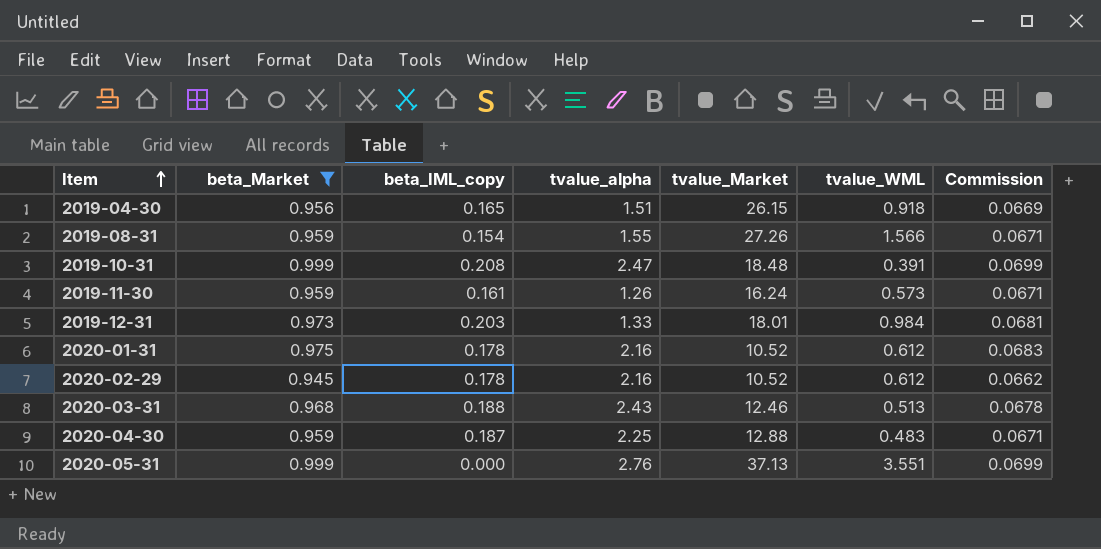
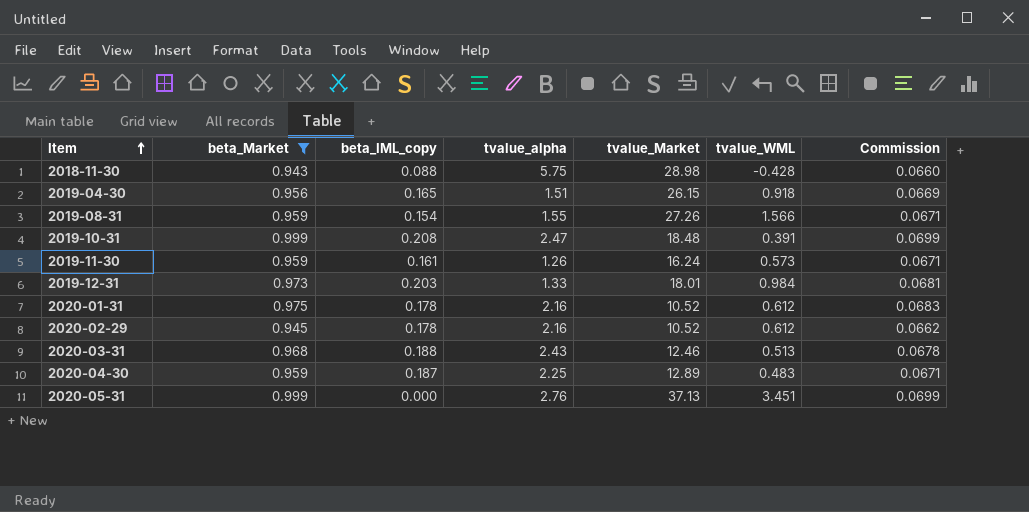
row 2018-11-30: none -> 0.943 | 0.088 | 5.75 | 28.98 | -0.428 | 0.0660
2020-04-30 | tvalue_Market: 12.88 -> 12.89
2020-05-31 | tvalue_WML: 3.551 -> 3.451

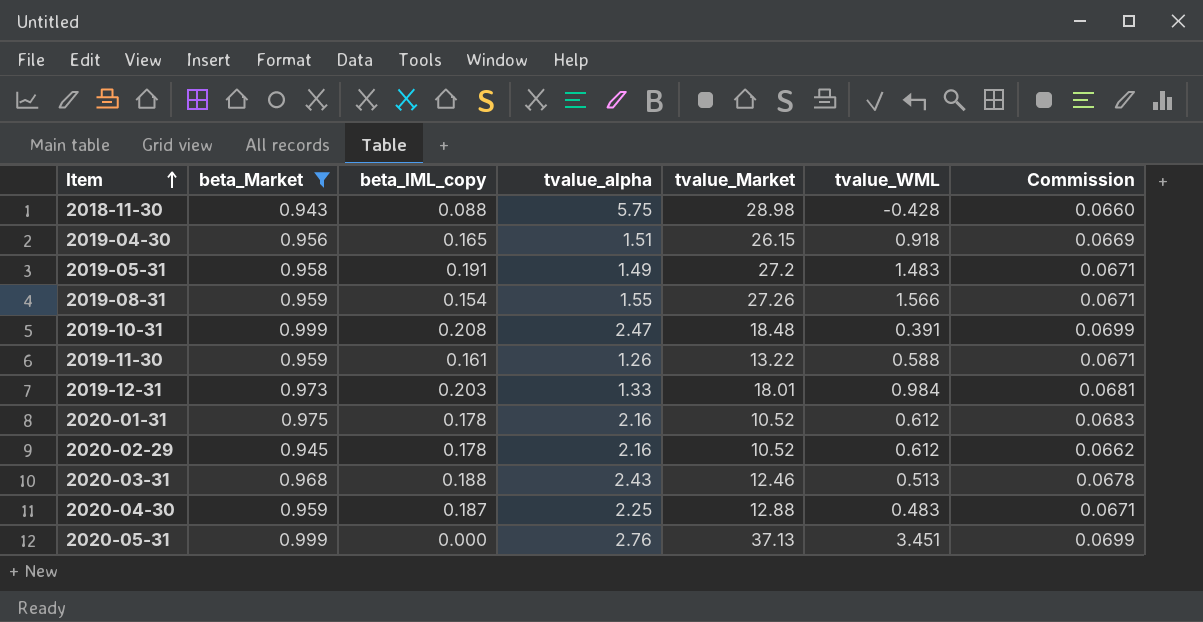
row 2019-05-31: none -> 0.958 | 0.191 | 1.49 | 27.2 | 1.483 | 0.0671
2019-11-30 | tvalue_Market: 16.24 -> 13.22
2019-11-30 | tvalue_WML: 0.573 -> 0.588
2020-04-30 | tvalue_Market: 12.89 -> 12.88

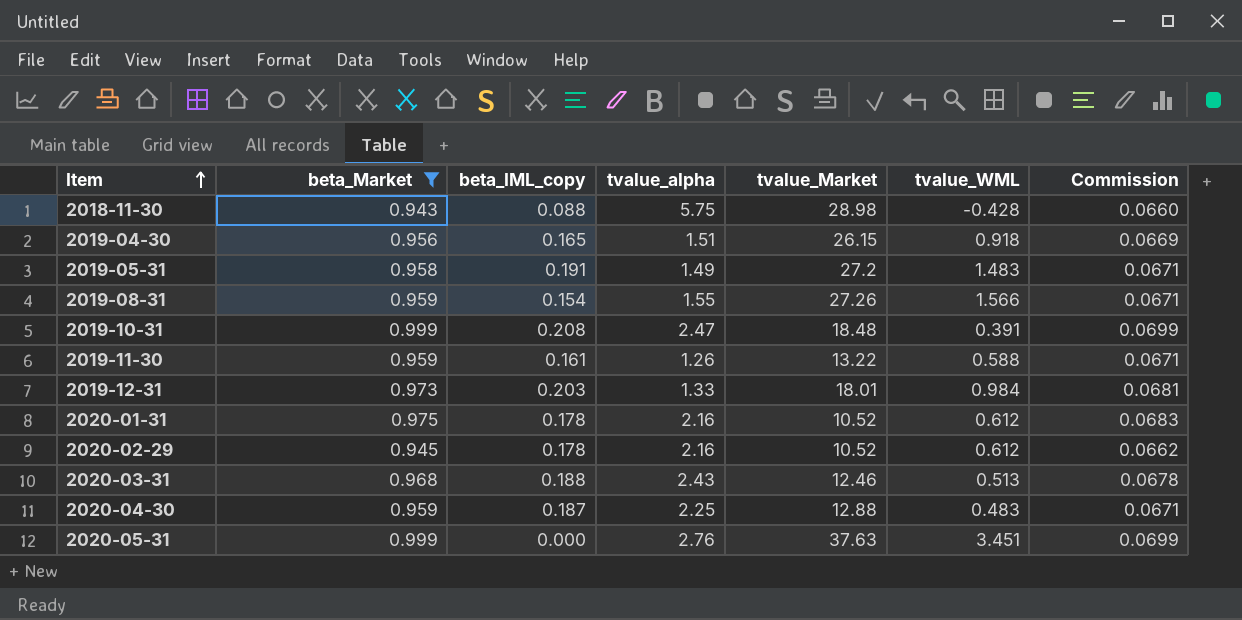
2020-05-31 | tvalue_Market: 37.13 -> 37.63

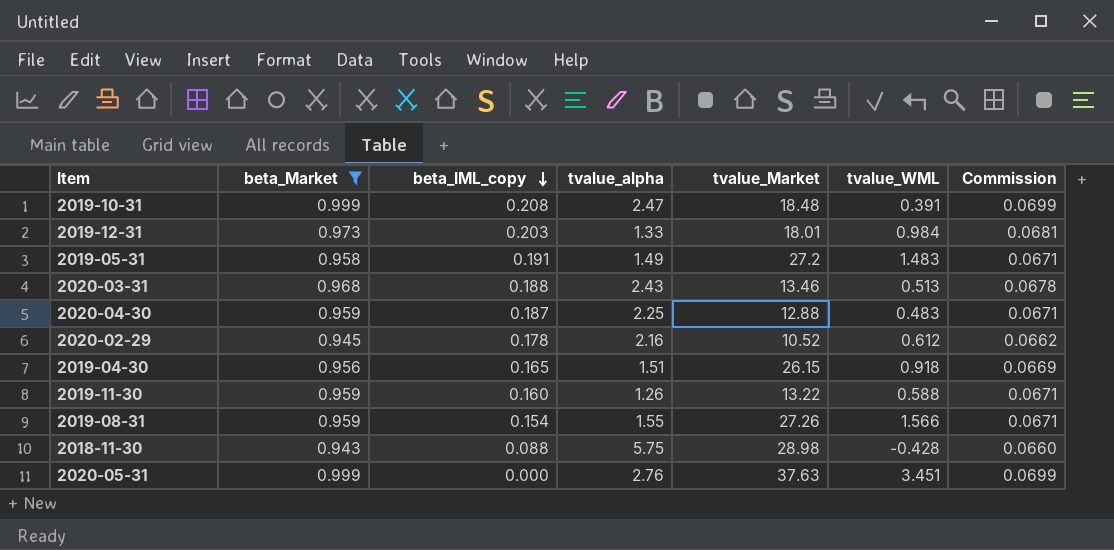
row order: Item ascending -> beta_IML_copy descending
row 2020-01-31: 0.975 | 0.178 | 2.16 | 10.52 | 0.612 | 0.0683 -> none
2020-03-31 | tvalue_Market: 12.46 -> 13.46
2019-11-30 | beta_IML_copy: 0.161 -> 0.160

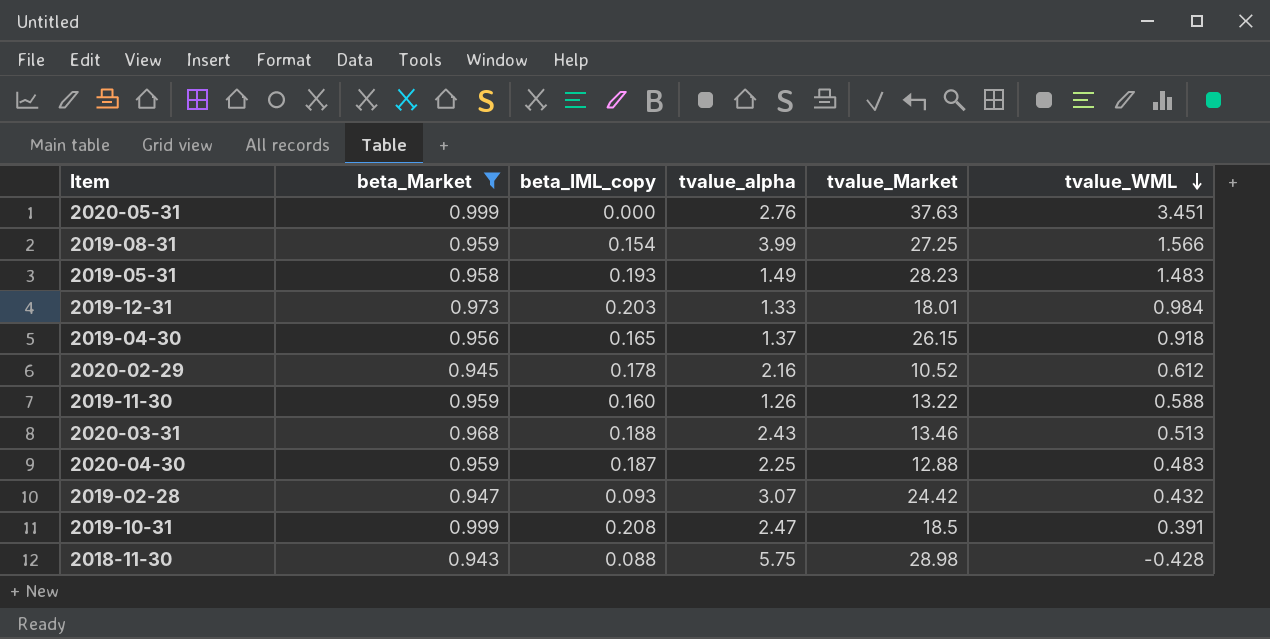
row order: beta_IML_copy descending -> tvalue_WML descending
column Commission | formula: [beta_Market] * 0.07 -> none
2019-08-31 | tvalue_alpha: 1.55 -> 3.99
2019-08-31 | tvalue_Market: 27.26 -> 27.25
2019-05-31 | beta_IML_copy: 0.191 -> 0.193
2019-05-31 | tvalue_Market: 27.2 -> 28.23
2019-04-30 | tvalue_alpha: 1.51 -> 1.37
row 2019-02-28: none -> 0.947 | 0.093 | 3.07 | 24.42 | 0.432
2019-10-31 | tvalue_Market: 18.48 -> 18.5

